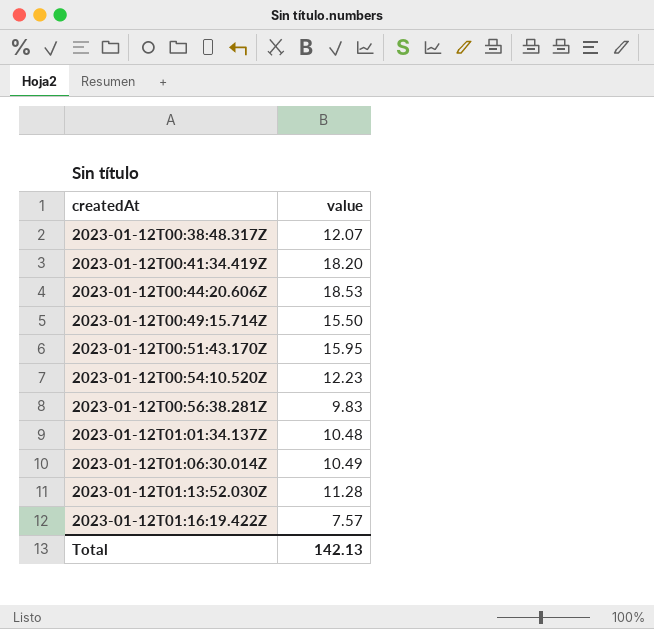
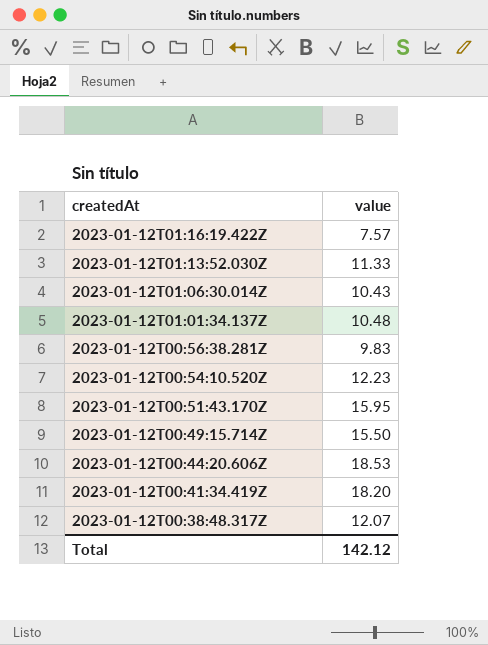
row order: createdAt ascending -> createdAt descending
2023-01-12T01:13:52.030Z | value: 11.28 -> 11.33
2023-01-12T01:06:30.014Z | value: 10.49 -> 10.43
Total | value: 142.13 -> 142.12

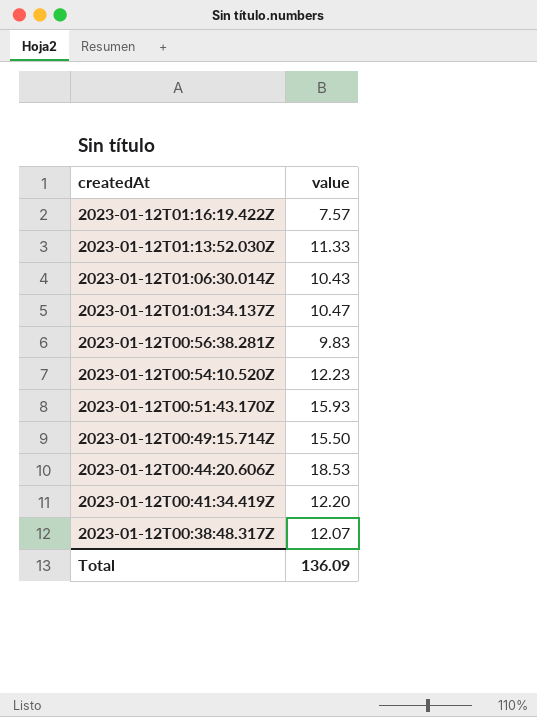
2023-01-12T01:01:34.137Z | value: 10.48 -> 10.47
2023-01-12T00:51:43.170Z | value: 15.95 -> 15.93
2023-01-12T00:41:34.419Z | value: 18.20 -> 12.20
Total | value: 142.12 -> 136.09

